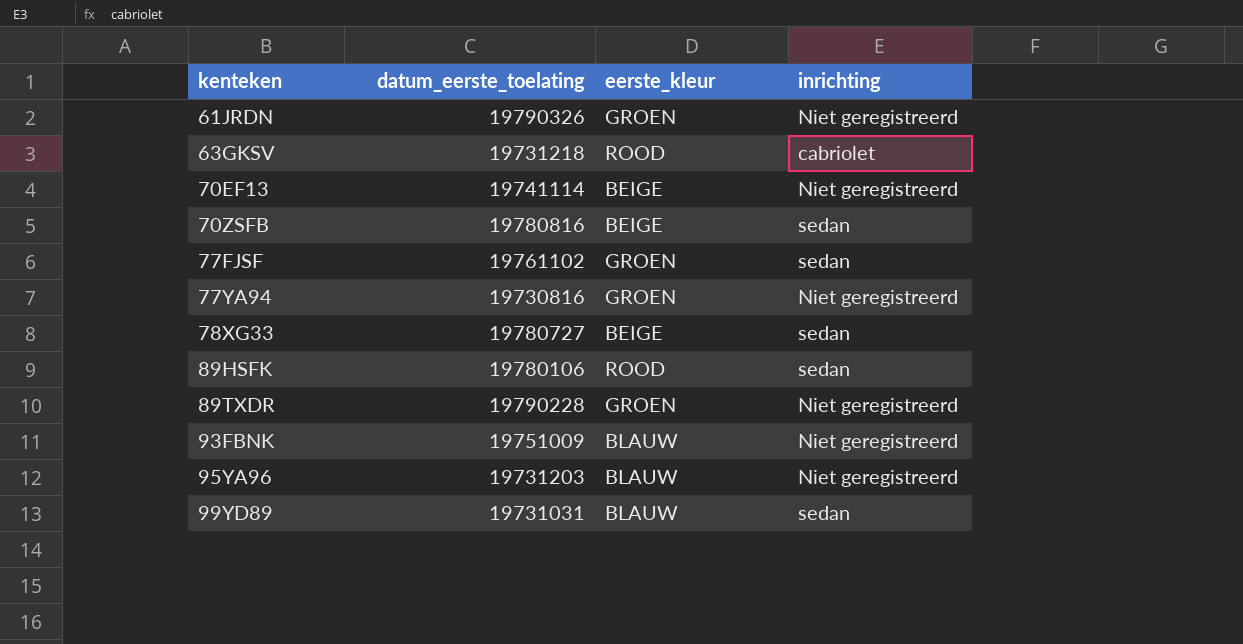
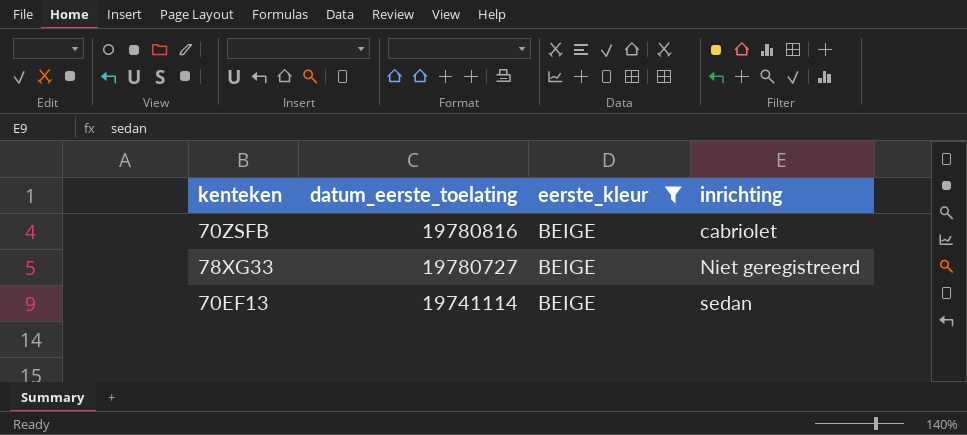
filter: none -> eerste_kleur = BEIGE
row order: kenteken ascending -> datum_eerste_toelating descending
70ZSFB | inrichting: sedan -> cabriolet
78XG33 | inrichting: sedan -> Niet geregistreerd
70EF13 | inrichting: Niet geregistreerd -> sedan

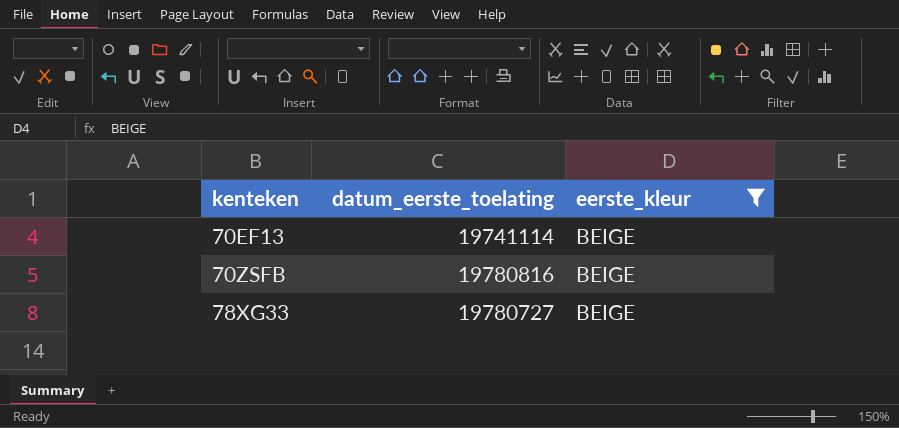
row order: datum_eerste_toelating descending -> kenteken ascending
column inrichting | position: 4 -> none

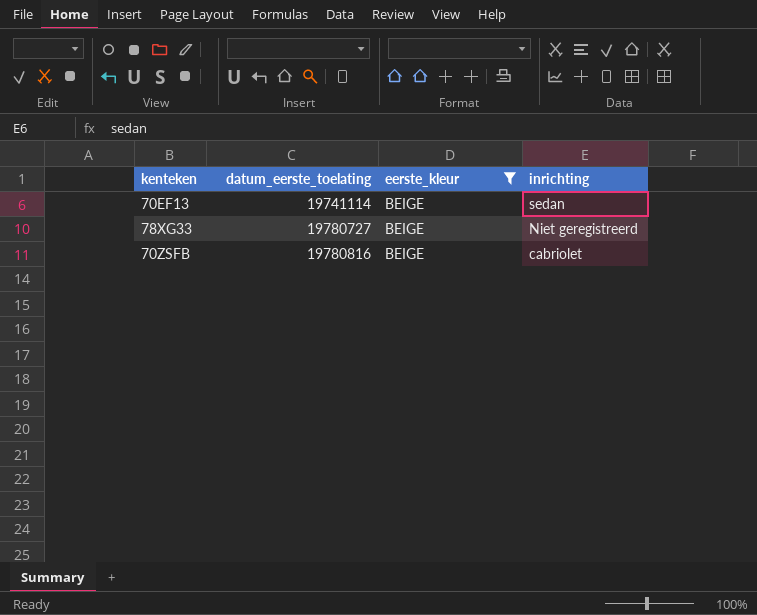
row order: kenteken ascending -> datum_eerste_toelating ascending
column inrichting | position: none -> 4

